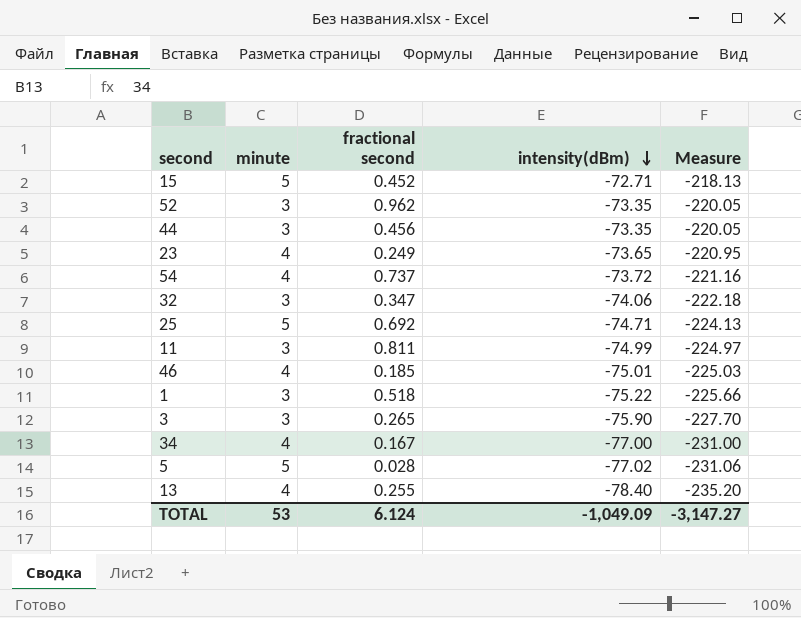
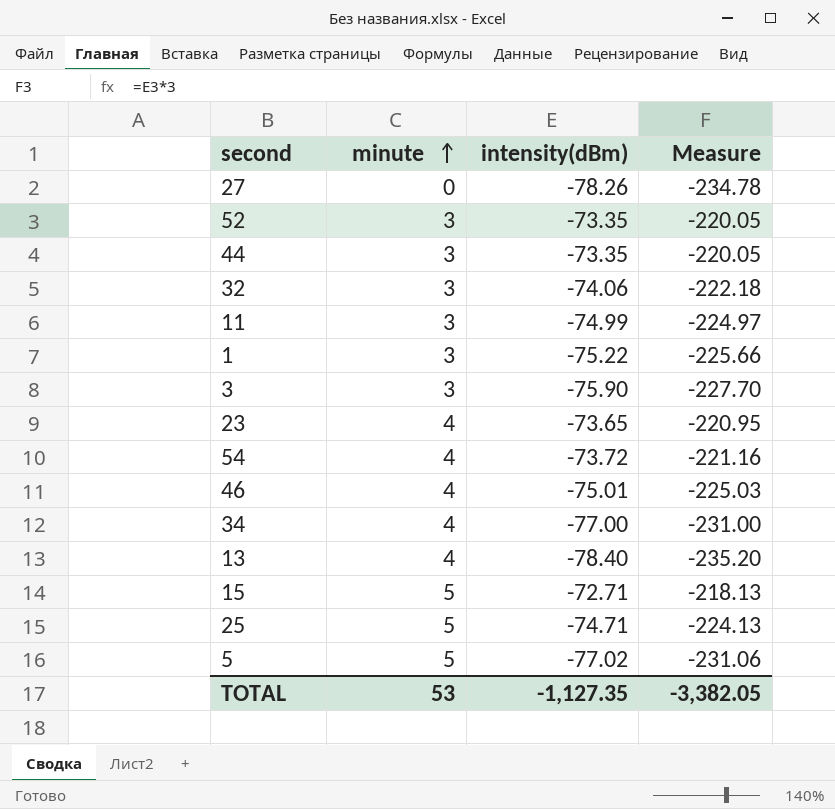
row order: intensity(dBm) descending -> minute ascending
column fractional second | position: 3 -> none
row 27: none -> 0 | -78.26 | -234.78
TOTAL | intensity(dBm): -1,049.09 -> -1,127.35
TOTAL | Measure: -3,147.27 -> -3,382.05

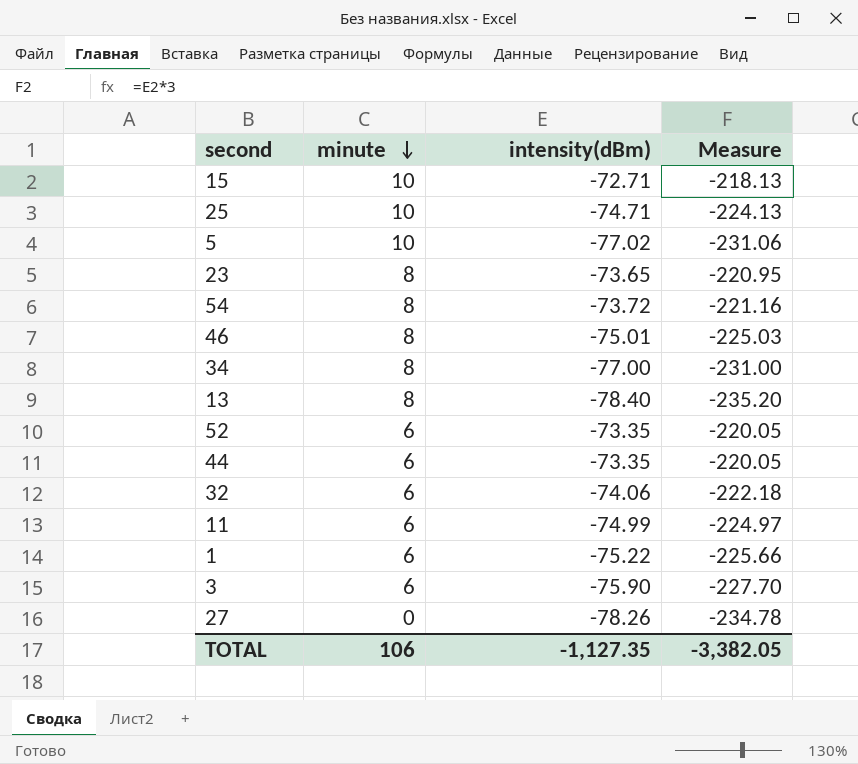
row order: minute ascending -> minute descending
15 | minute: 5 -> 10
25 | minute: 5 -> 10
5 | minute: 5 -> 10
23 | minute: 4 -> 8
54 | minute: 4 -> 8
46 | minute: 4 -> 8
34 | minute: 4 -> 8
13 | minute: 4 -> 8
52 | minute: 3 -> 6
44 | minute: 3 -> 6
32 | minute: 3 -> 6
11 | minute: 3 -> 6
1 | minute: 3 -> 6
3 | minute: 3 -> 6
TOTAL | minute: 53 -> 106

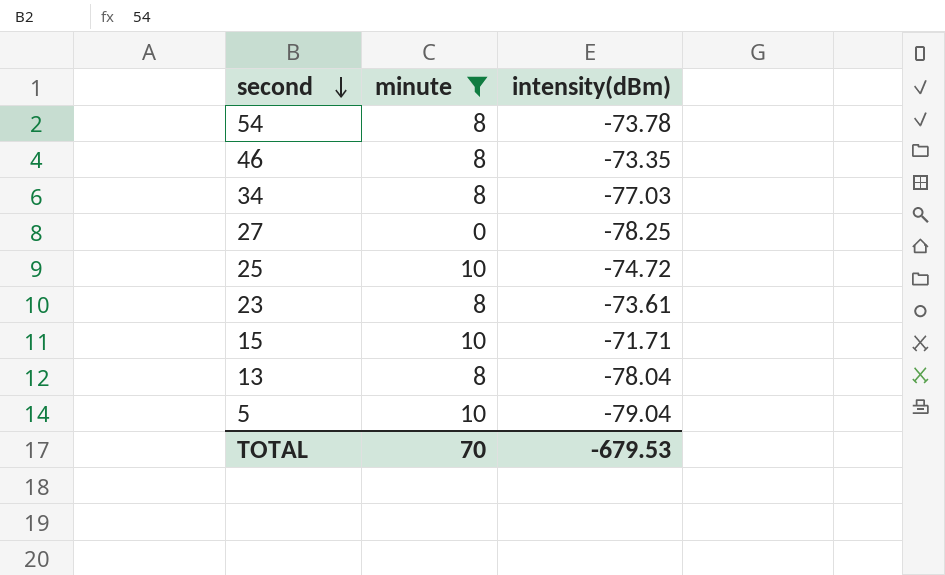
filter: none -> minute != 6
row order: minute descending -> second descending
column Measure | formula: [intensity(dBm)] * 3 -> none
54 | intensity(dBm): -73.72 -> -73.78
46 | intensity(dBm): -75.01 -> -73.35
34 | intensity(dBm): -77.00 -> -77.03
27 | intensity(dBm): -78.26 -> -78.25
25 | intensity(dBm): -74.71 -> -74.72
23 | intensity(dBm): -73.65 -> -73.61
15 | intensity(dBm): -72.71 -> -71.71
13 | intensity(dBm): -78.40 -> -78.04
5 | intensity(dBm): -77.02 -> -79.04
TOTAL | minute: 106 -> 70
TOTAL | intensity(dBm): -1,127.35 -> -679.53

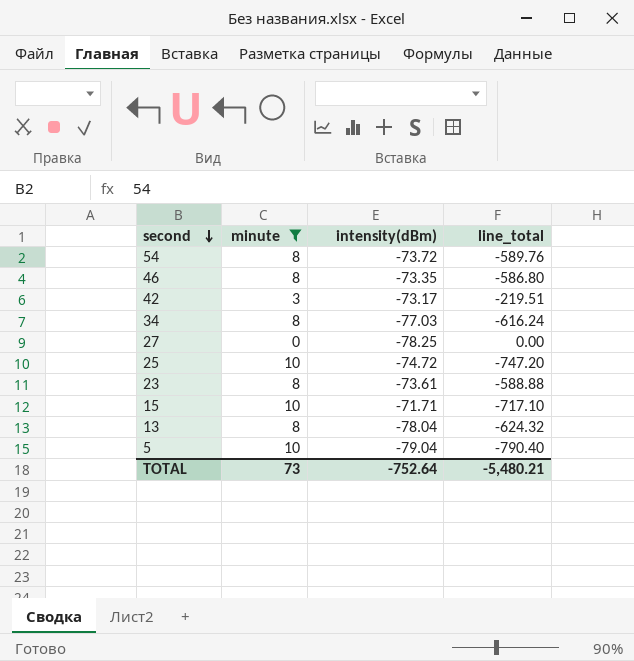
column line_total | formula: none -> [minute] * [intensity(dBm)]
54 | intensity(dBm): -73.78 -> -73.72
row 42: none -> 3 | -73.17 | -219.51
TOTAL | minute: 70 -> 73
TOTAL | intensity(dBm): -679.53 -> -752.64

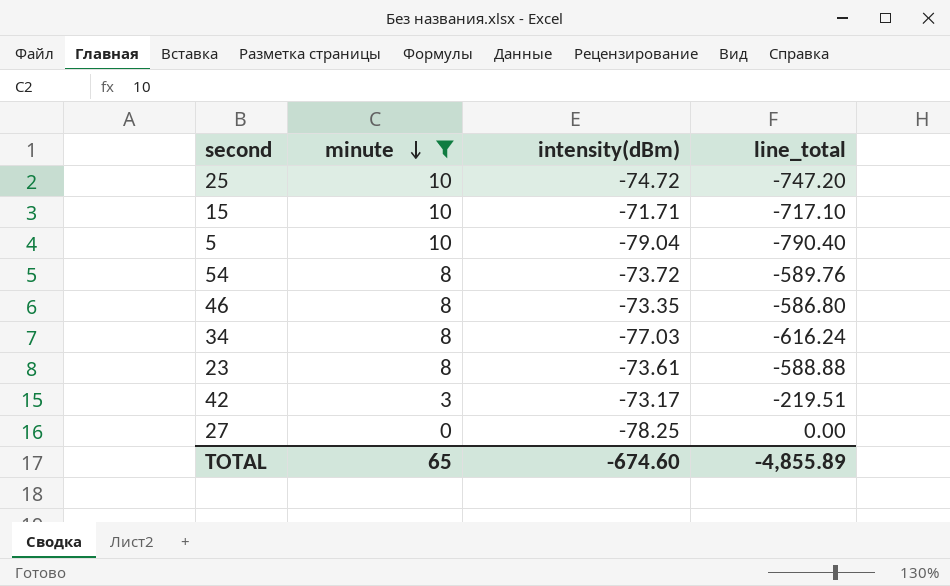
row order: second descending -> minute descending
row 13: 8 | -78.04 | -624.32 -> none
TOTAL | minute: 73 -> 65
TOTAL | intensity(dBm): -752.64 -> -674.60
TOTAL | line_total: -5,480.21 -> -4,855.89

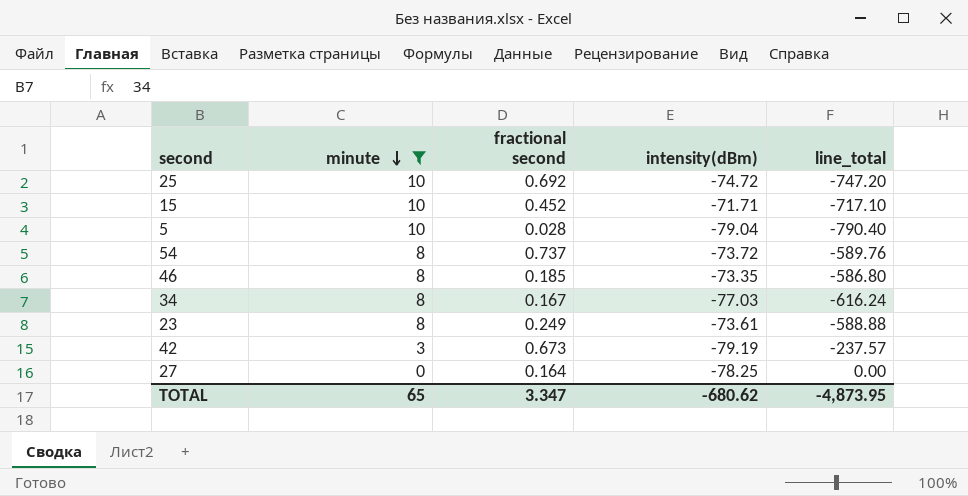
column fractional second | position: none -> 3
42 | intensity(dBm): -73.17 -> -79.19
42 | line_total: -219.51 -> -237.57
TOTAL | intensity(dBm): -674.60 -> -680.62
TOTAL | line_total: -4,855.89 -> -4,873.95

